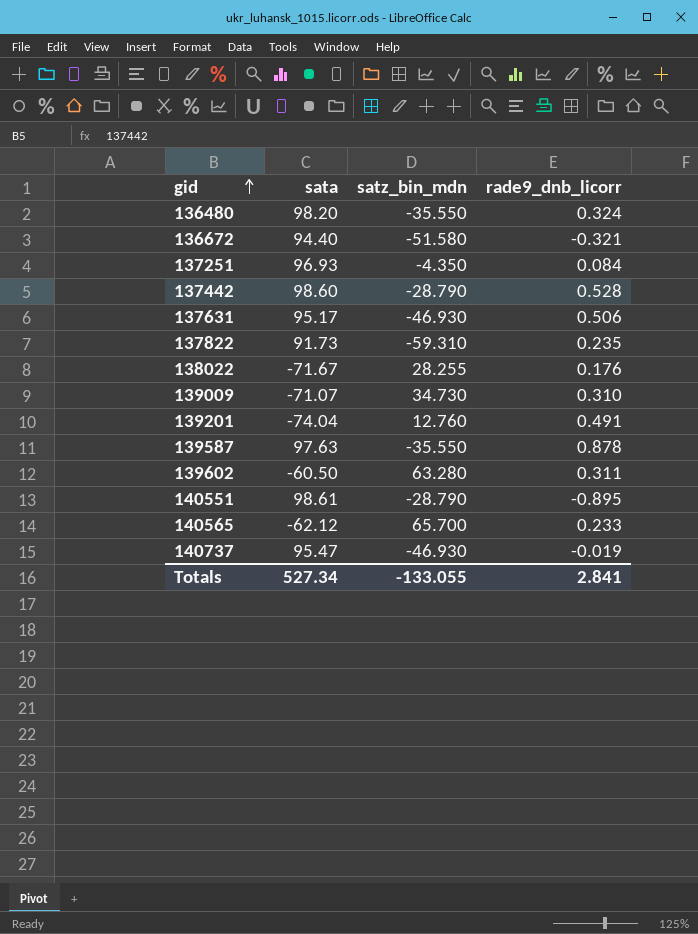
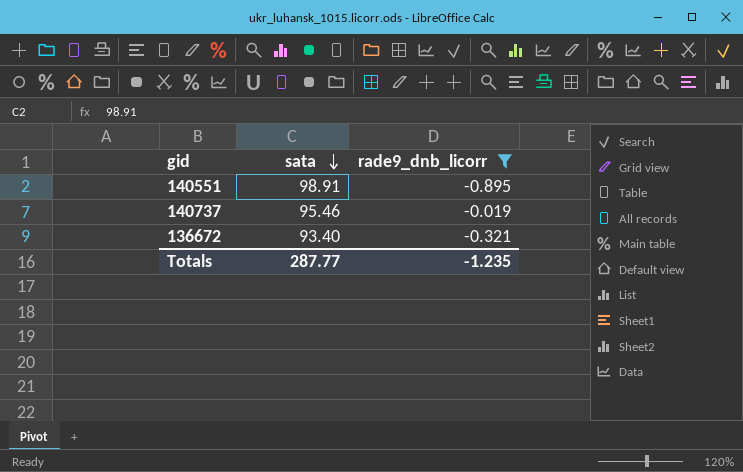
filter: none -> rade9_dnb_licorr <= -0.019
row order: gid ascending -> sata descending
column satz_bin_mdn | position: 3 -> none
140551 | sata: 98.61 -> 98.91
140737 | sata: 95.47 -> 95.46
136672 | sata: 94.40 -> 93.40
Totals | sata: 527.34 -> 287.77
Totals | rade9_dnb_licorr: 2.841 -> -1.235

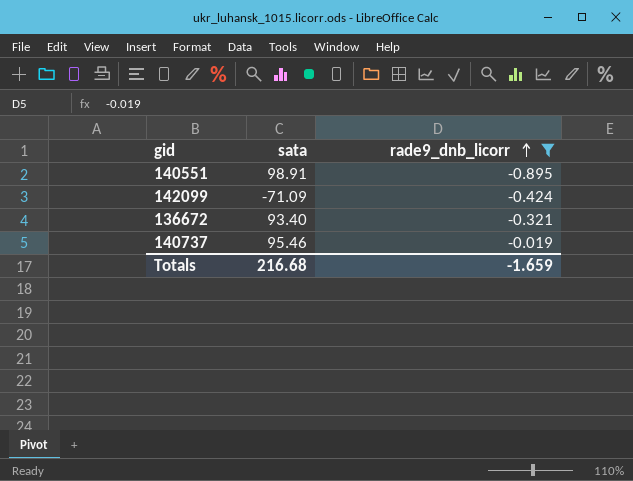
row order: sata descending -> rade9_dnb_licorr ascending
row 142099: none -> -71.09 | -0.424
Totals | sata: 287.77 -> 216.68
Totals | rade9_dnb_licorr: -1.235 -> -1.659

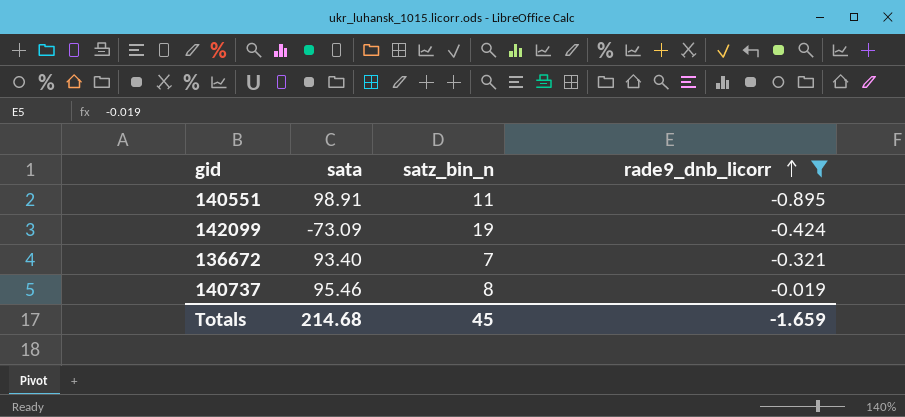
column satz_bin_n | position: none -> 3
142099 | sata: -71.09 -> -73.09
Totals | sata: 216.68 -> 214.68

